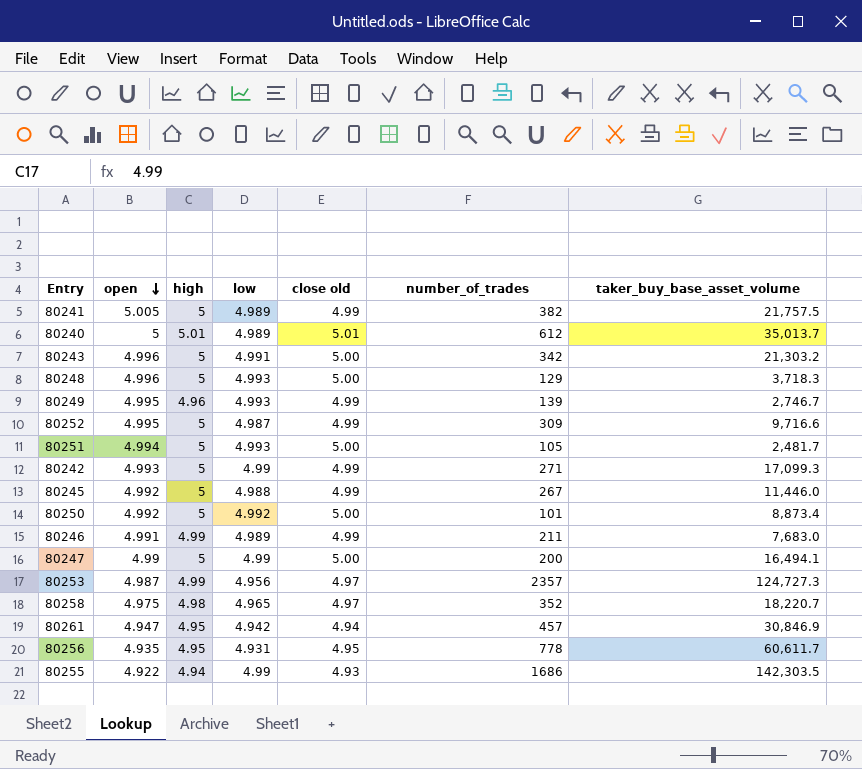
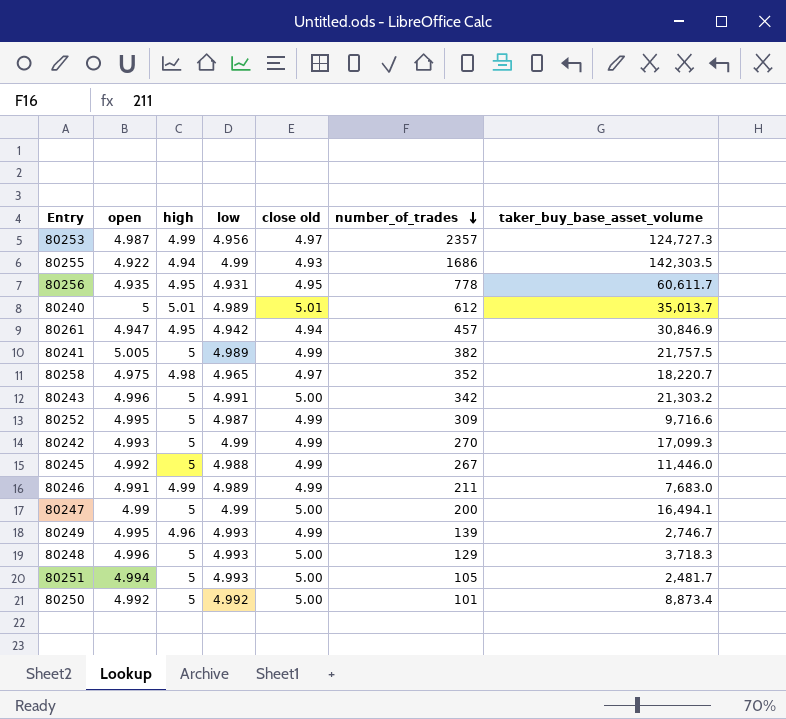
row order: open descending -> number_of_trades descending
80242 | number_of_trades: 271 -> 270

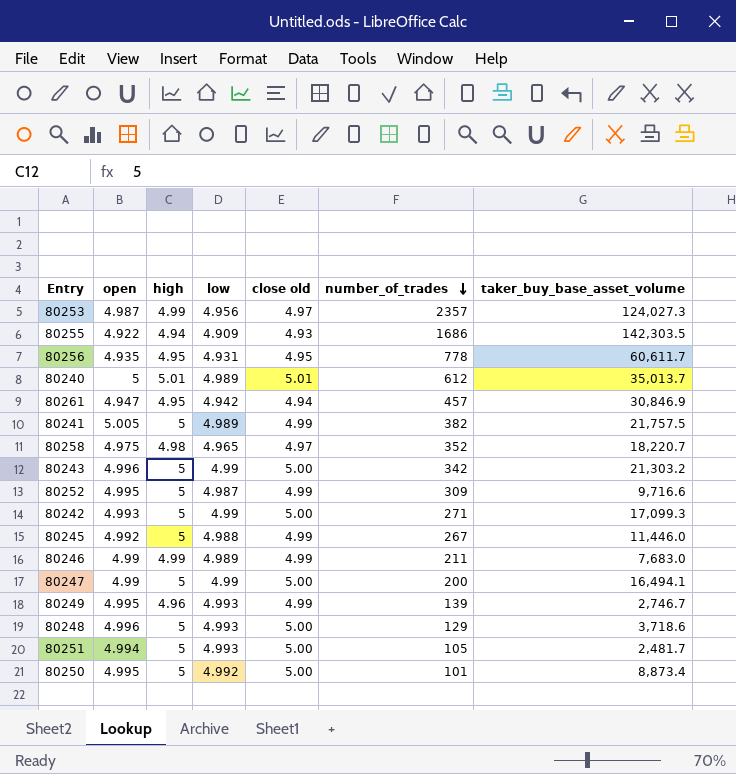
80253 | taker_buy_base_asset_volume: 124,727.3 -> 124,027.3
80255 | low: 4.99 -> 4.909
80243 | low: 4.991 -> 4.99
80242 | close old: 4.99 -> 5.00
80242 | number_of_trades: 270 -> 271
80246 | open: 4.991 -> 4.99
80248 | taker_buy_base_asset_volume: 3,718.3 -> 3,718.6
80250 | open: 4.992 -> 4.995

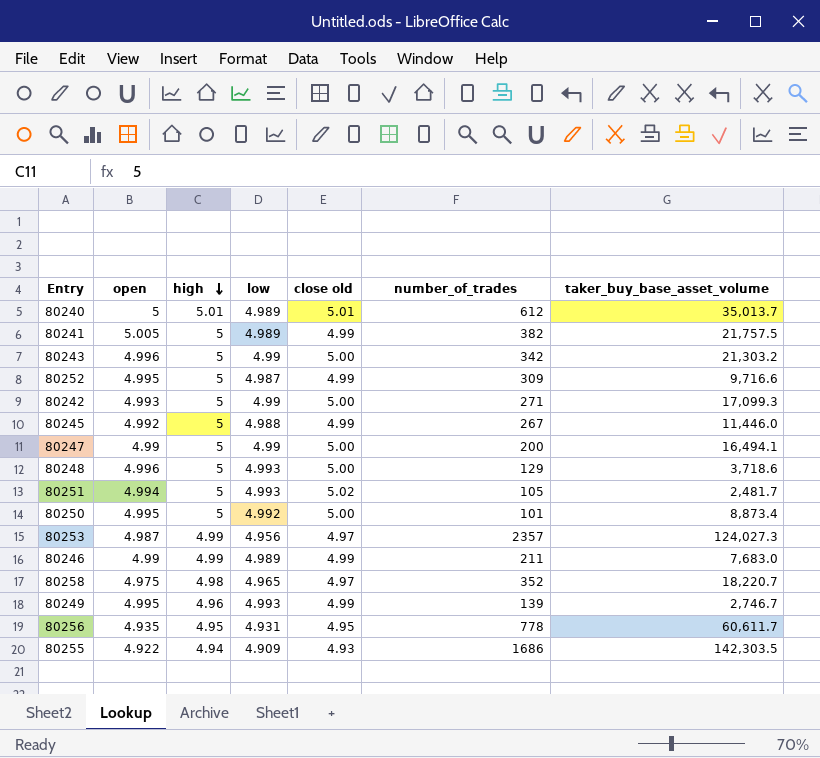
row order: number_of_trades descending -> high descending
row 80261: 4.947 | 4.95 | 4.942 | 4.94 | 457 | 30,846.9 -> none
80251 | close old: 5.00 -> 5.02

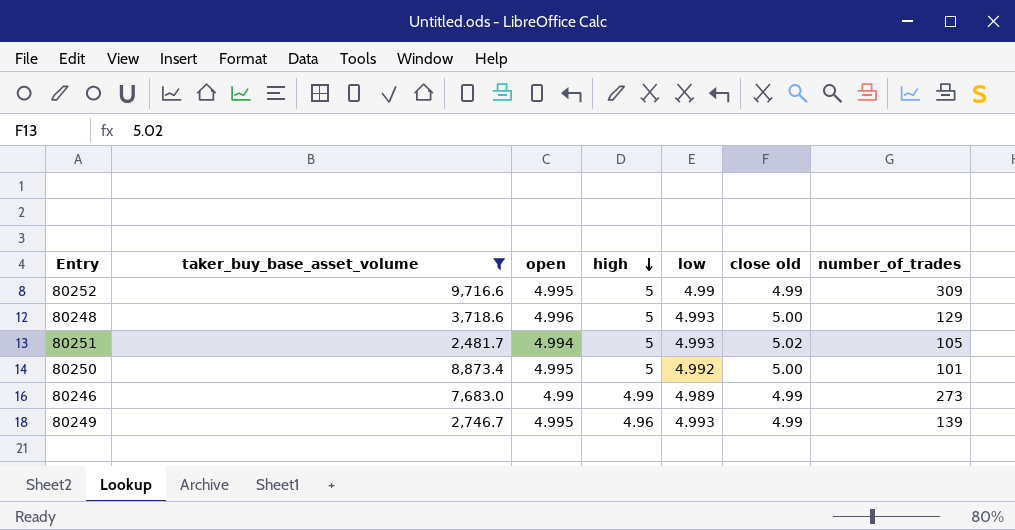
filter: none -> taker_buy_base_asset_volume <= 9,716.6
column taker_buy_base_asset_volume | position: 7 -> 2
80252 | low: 4.987 -> 4.99
80246 | number_of_trades: 211 -> 273

